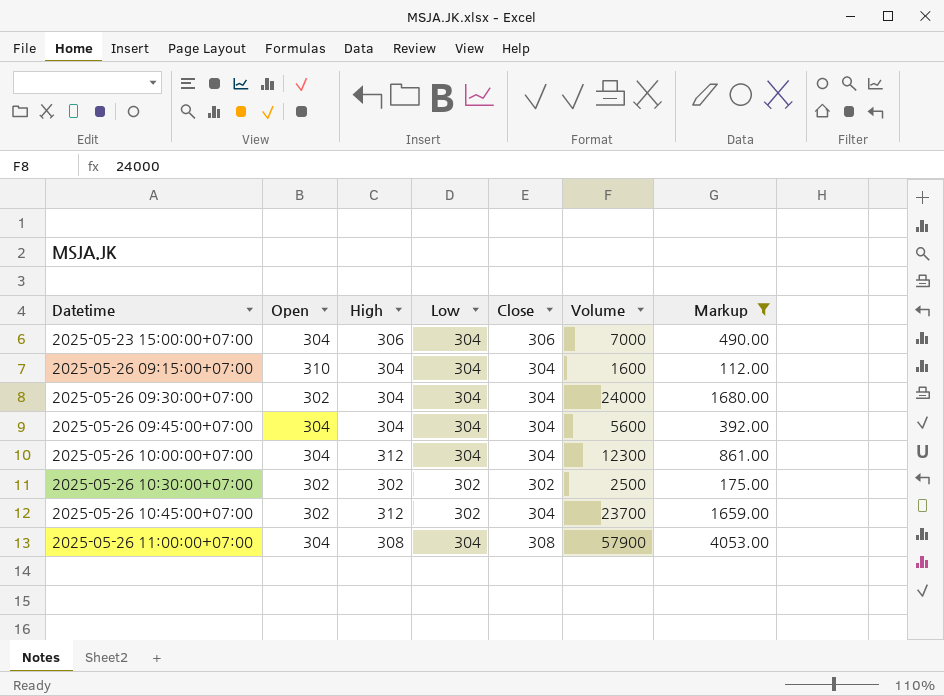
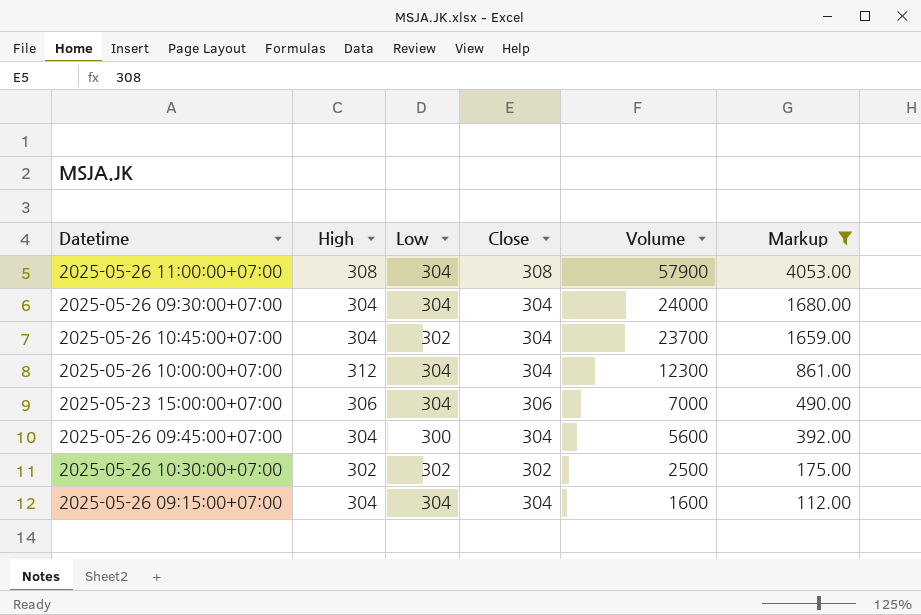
row order: Datetime ascending -> Volume descending
column Open | position: 2 -> none
2025-05-26 10:45:00+07:00 | High: 312 -> 304
2025-05-26 09:45:00+07:00 | Low: 304 -> 300

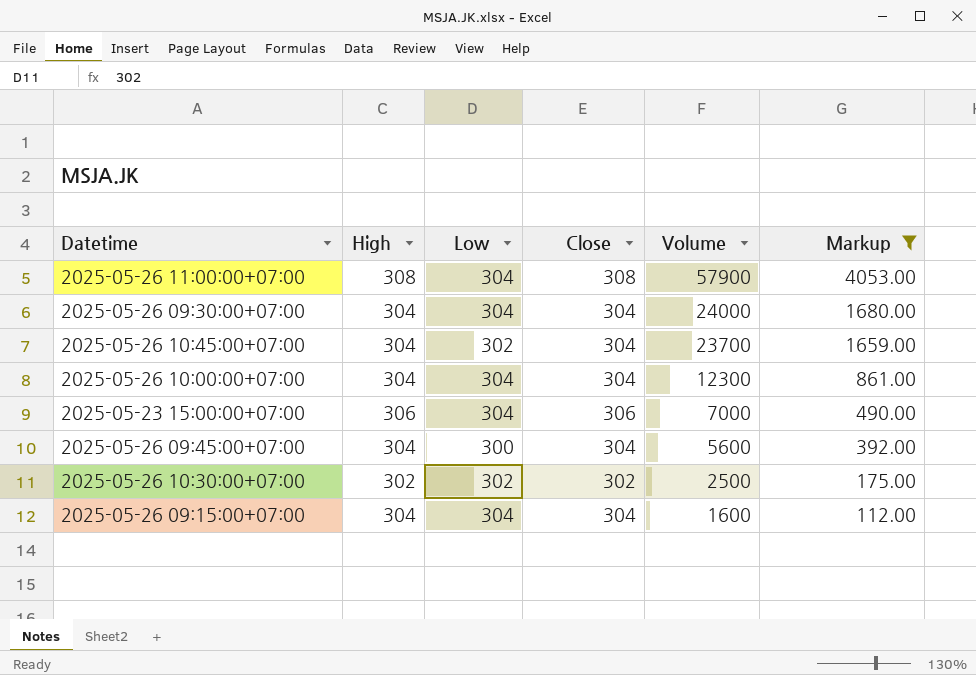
2025-05-26 10:00:00+07:00 | High: 312 -> 304

